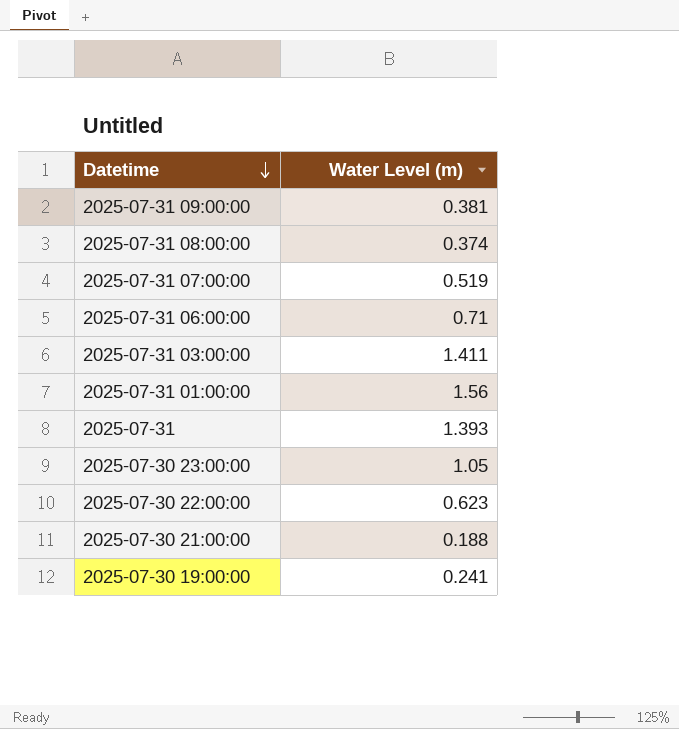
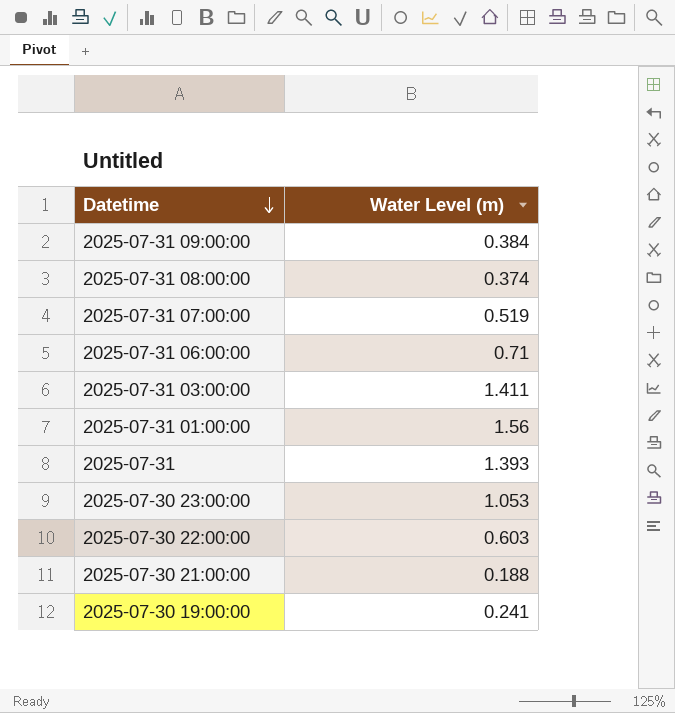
2025-07-31 09:00:00 | Water Level (m): 0.381 -> 0.384
2025-07-30 23:00:00 | Water Level (m): 1.05 -> 1.053
2025-07-30 22:00:00 | Water Level (m): 0.623 -> 0.603

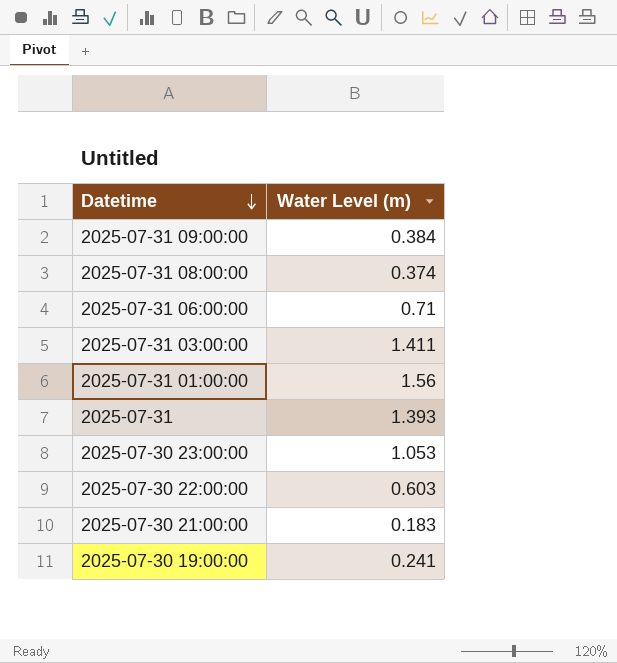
row 2025-07-31 07:00:00: 0.519 -> none
2025-07-30 21:00:00 | Water Level (m): 0.188 -> 0.183

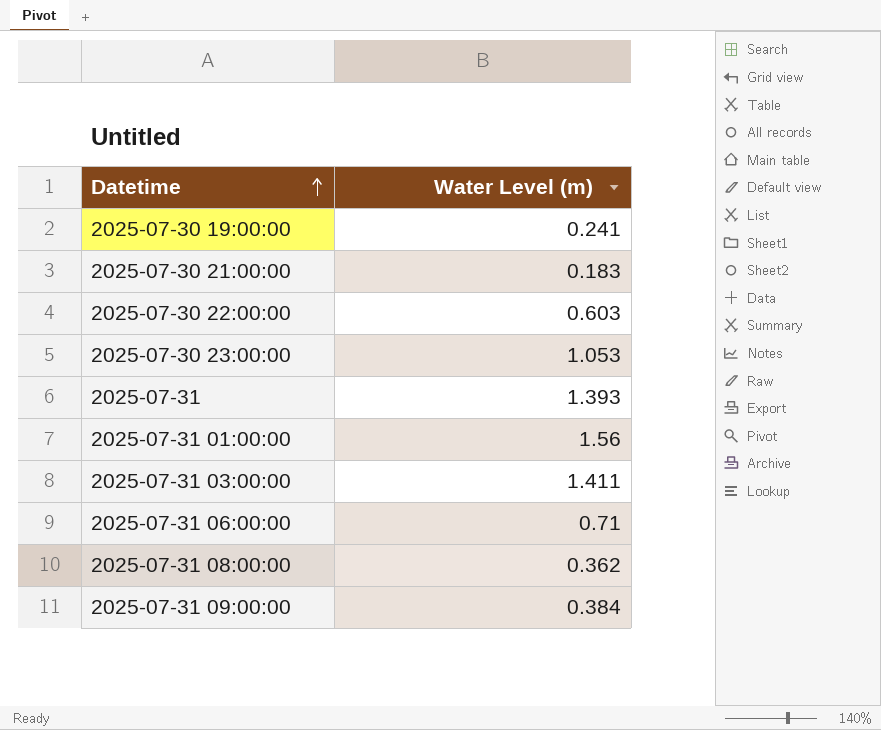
row order: Datetime descending -> Datetime ascending
2025-07-31 08:00:00 | Water Level (m): 0.374 -> 0.362

